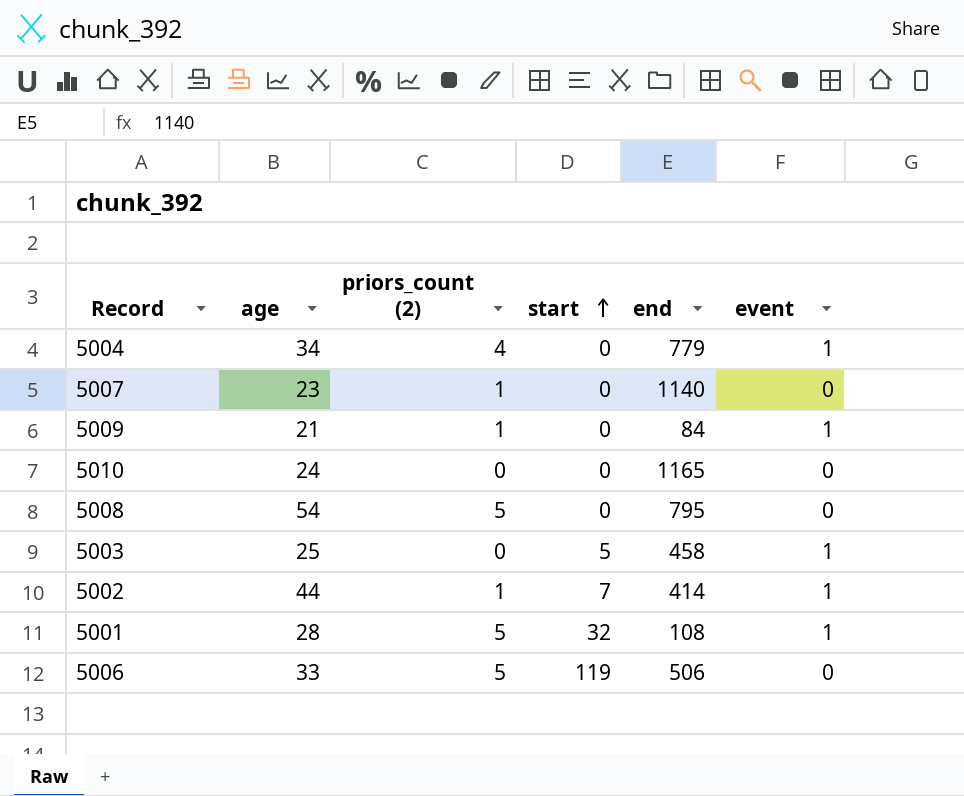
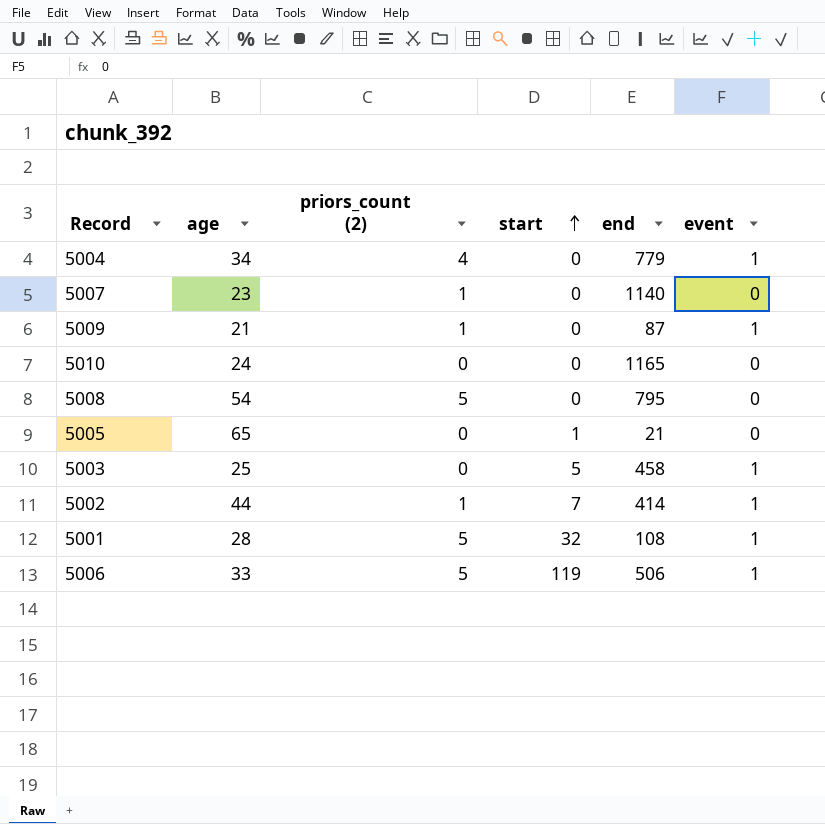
5009 | end: 84 -> 87
row 5005: none -> 65 | 0 | 1 | 21 | 0
5006 | event: 0 -> 1

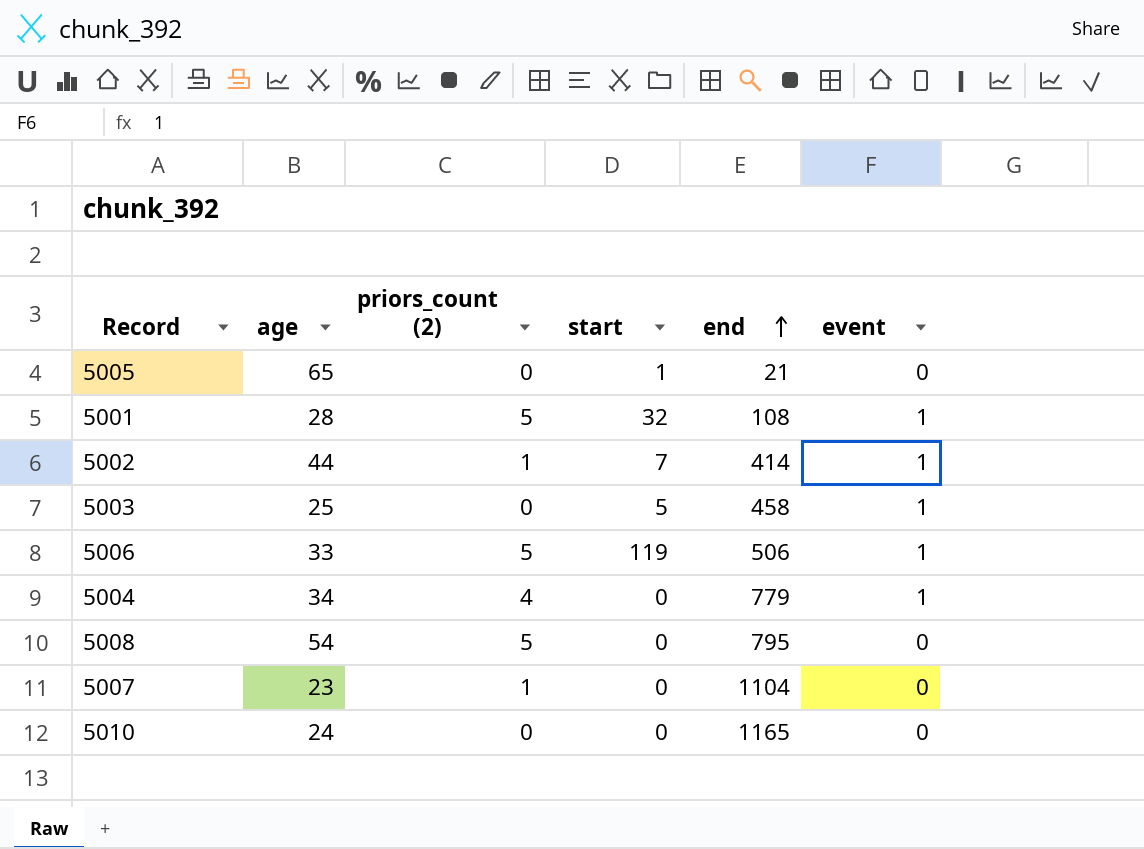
row order: start ascending -> end ascending
row 5009: 21 | 1 | 0 | 87 | 1 -> none
5007 | end: 1140 -> 1104

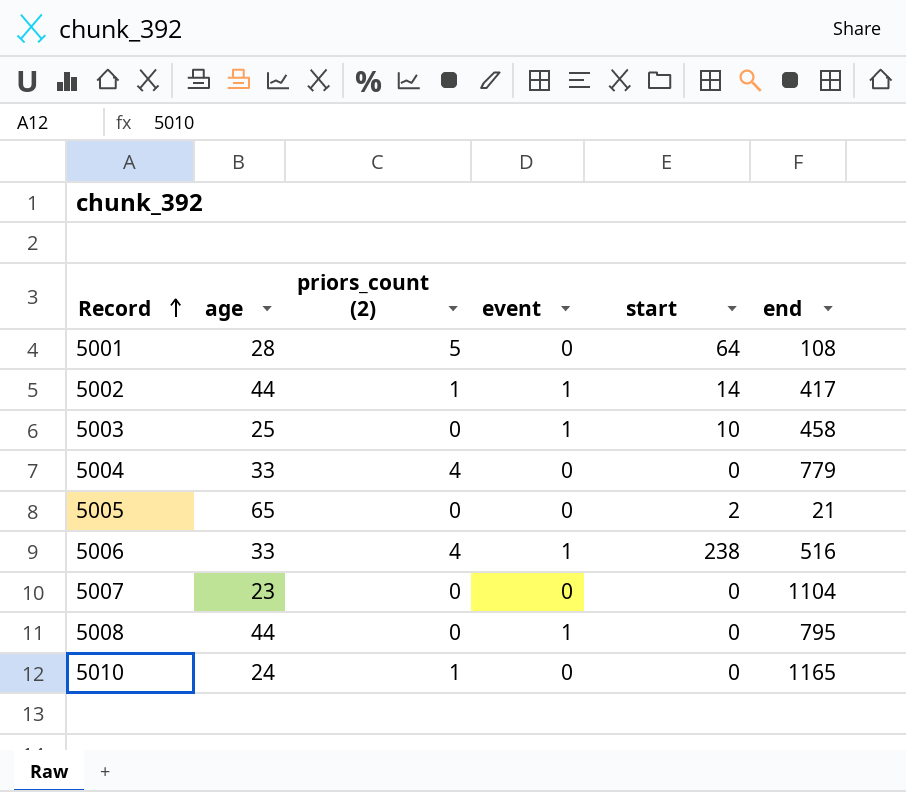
row order: end ascending -> Record ascending
column event | position: 6 -> 4
5001 | event: 1 -> 0
5001 | start: 32 -> 64
5002 | start: 7 -> 14
5002 | end: 414 -> 417
5003 | start: 5 -> 10
5004 | age: 34 -> 33
5004 | event: 1 -> 0
5005 | start: 1 -> 2
5006 | priors_count (2): 5 -> 4
5006 | start: 119 -> 238
5006 | end: 506 -> 516
5007 | priors_count (2): 1 -> 0
5008 | age: 54 -> 44
5008 | priors_count (2): 5 -> 0
5008 | event: 0 -> 1
5010 | priors_count (2): 0 -> 1

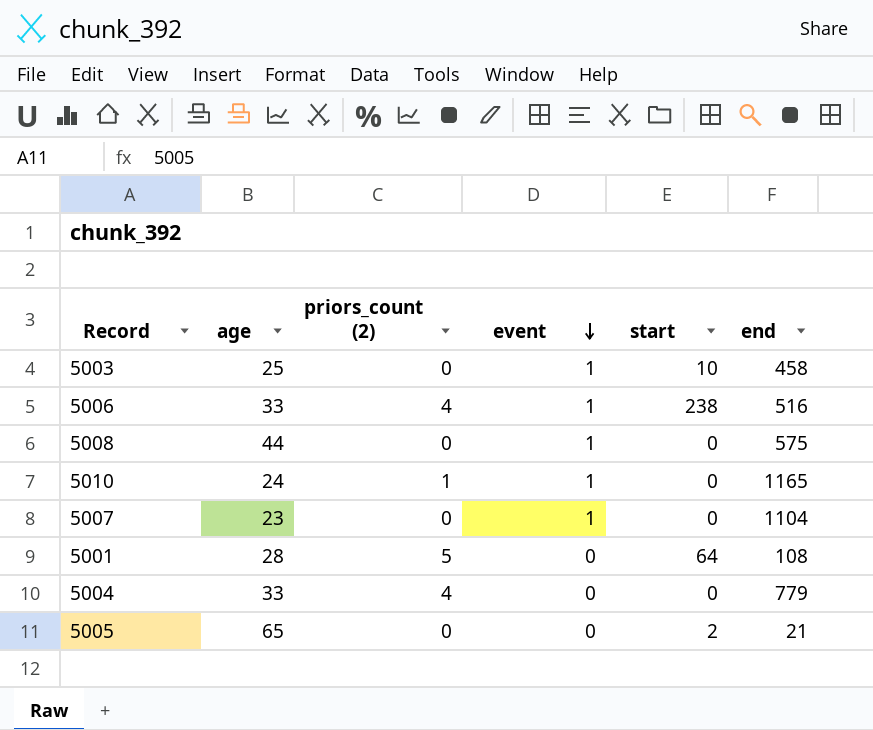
row order: Record ascending -> event descending
row 5002: 44 | 1 | 1 | 14 | 417 -> none
5008 | end: 795 -> 575
5010 | event: 0 -> 1
5007 | event: 0 -> 1

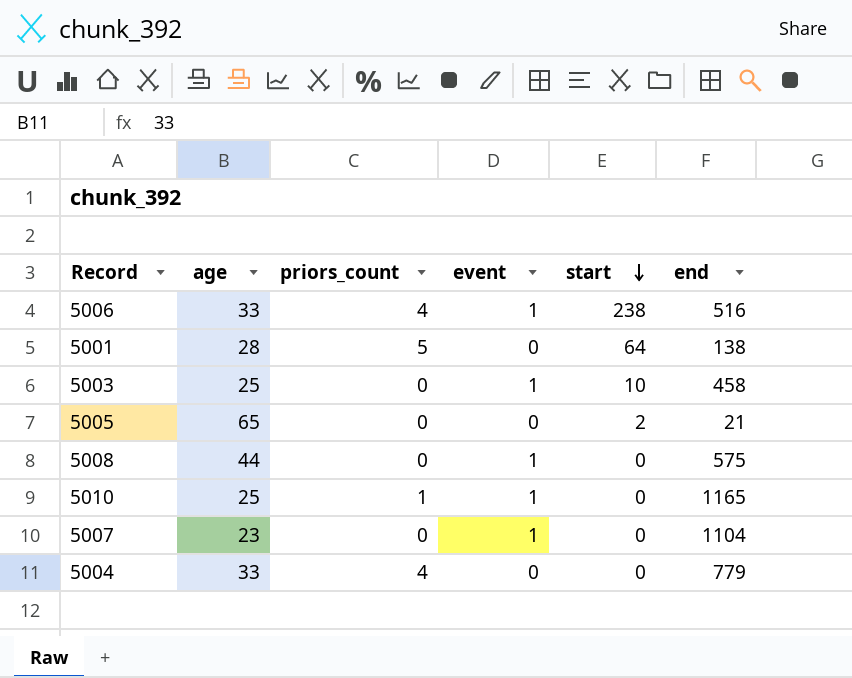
row order: event descending -> start descending
column name: priors_count (2) -> priors_count
5001 | end: 108 -> 138
5010 | age: 24 -> 25

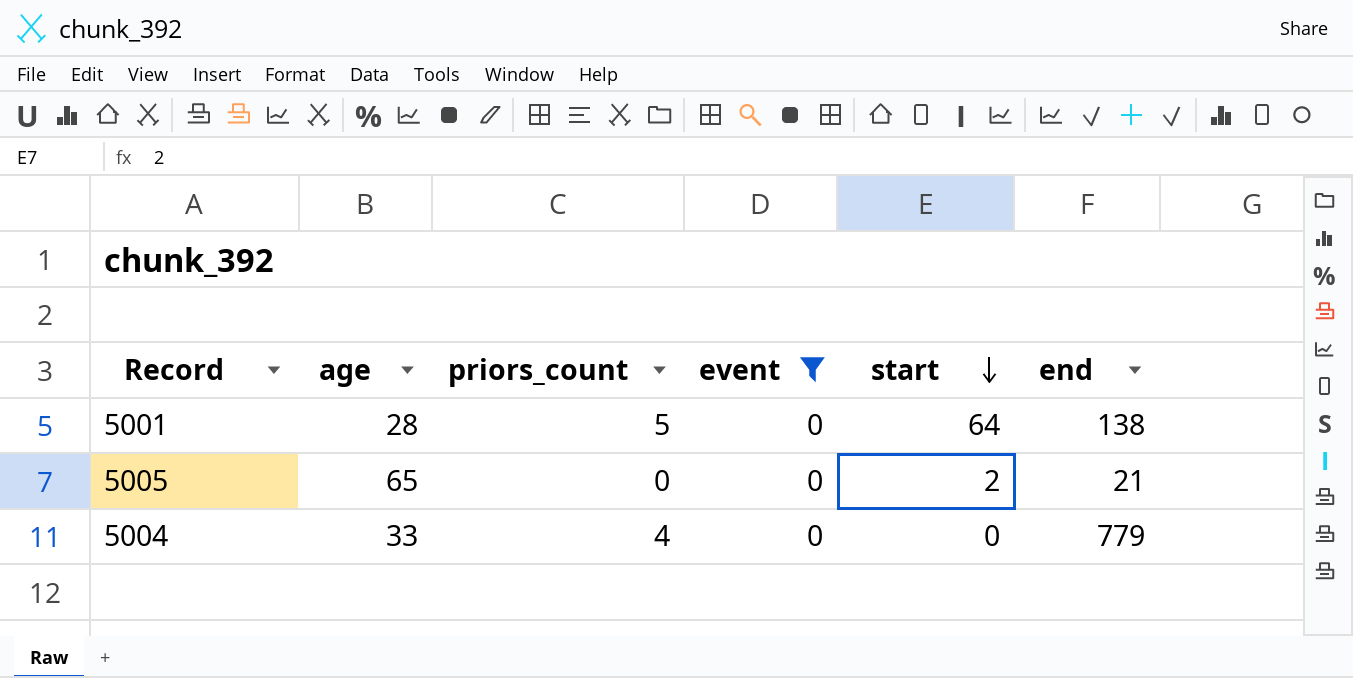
filter: none -> event = 0

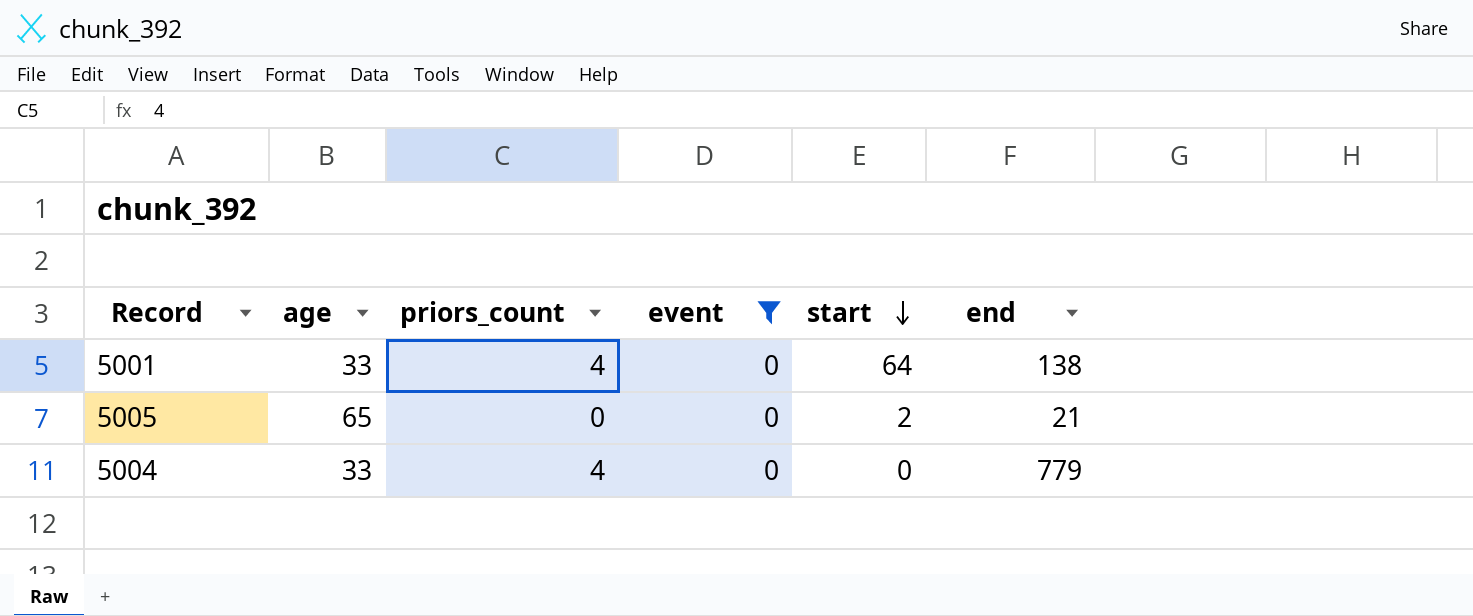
5001 | age: 28 -> 33
5001 | priors_count: 5 -> 4

